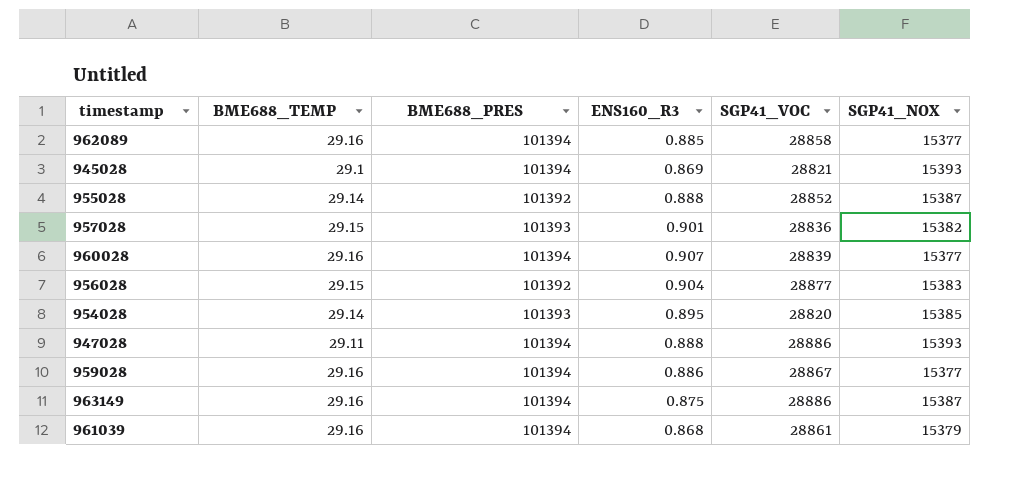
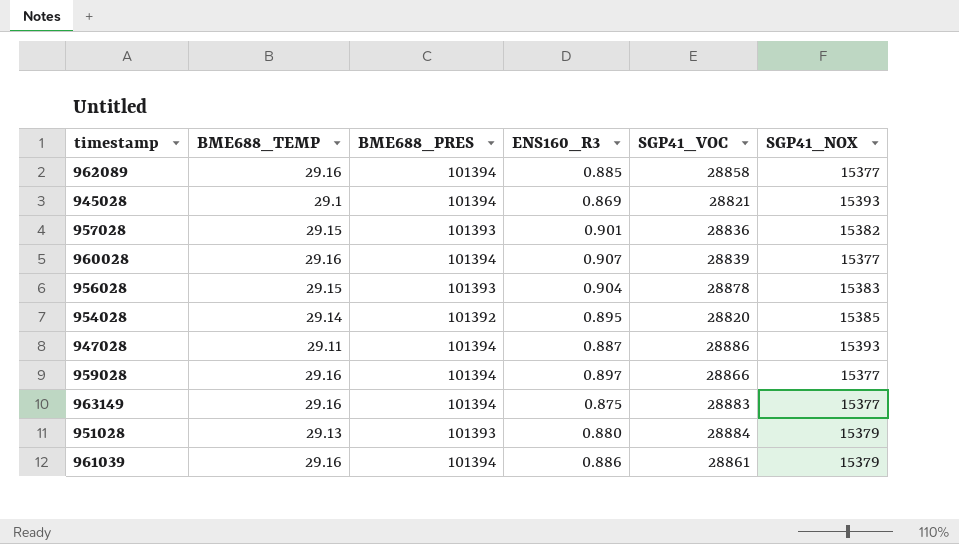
row 955028: 29.14 | 101392 | 0.888 | 28852 | 15387 -> none
956028 | BME688_PRES: 101392 -> 101393
956028 | SGP41_VOC: 28877 -> 28878
954028 | BME688_PRES: 101393 -> 101392
947028 | ENS160_R3: 0.888 -> 0.887
959028 | ENS160_R3: 0.886 -> 0.897
959028 | SGP41_VOC: 28867 -> 28866
963149 | SGP41_VOC: 28886 -> 28883
963149 | SGP41_NOX: 15387 -> 15377
row 951028: none -> 29.13 | 101393 | 0.880 | 28884 | 15379
961039 | ENS160_R3: 0.868 -> 0.886

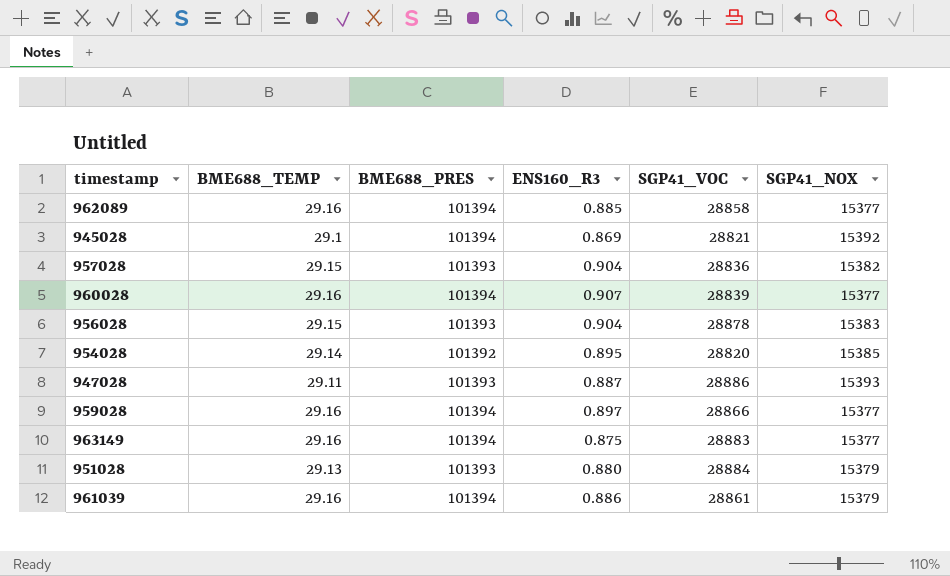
945028 | SGP41_NOX: 15393 -> 15392
957028 | ENS160_R3: 0.901 -> 0.904
947028 | BME688_PRES: 101394 -> 101393

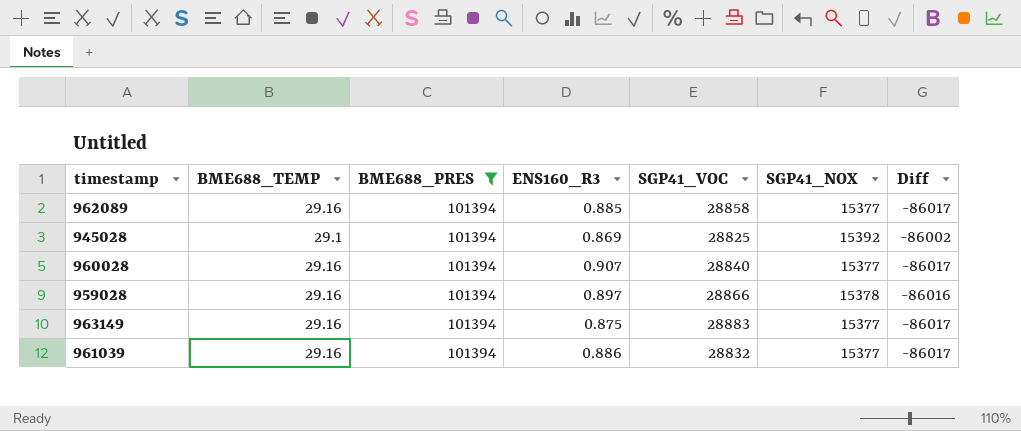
filter: none -> BME688_PRES = 101394
column Diff | formula: none -> [SGP41_NOX] - [BME688_PRES]
945028 | SGP41_VOC: 28821 -> 28825
960028 | SGP41_VOC: 28839 -> 28840
959028 | SGP41_NOX: 15377 -> 15378
961039 | SGP41_VOC: 28861 -> 28832
961039 | SGP41_NOX: 15379 -> 15377

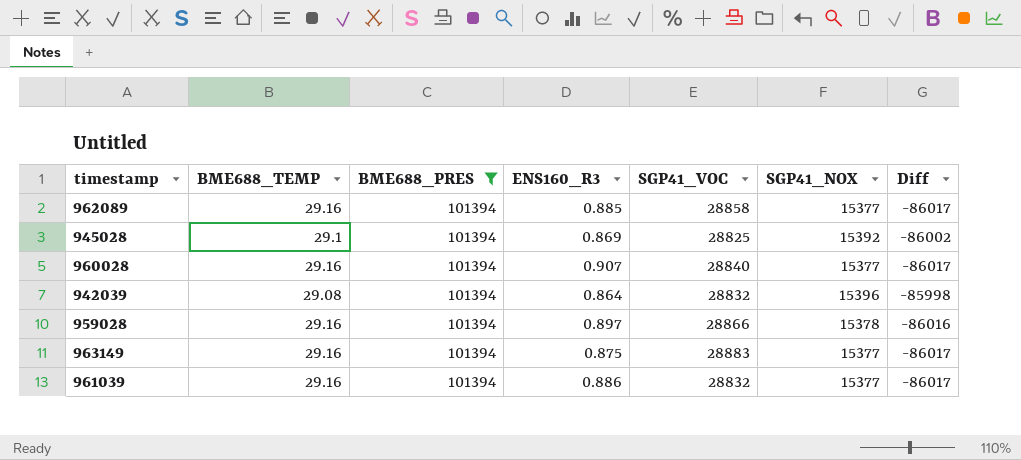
row 942039: none -> 29.08 | 101394 | 0.864 | 28832 | 15396 | -85998

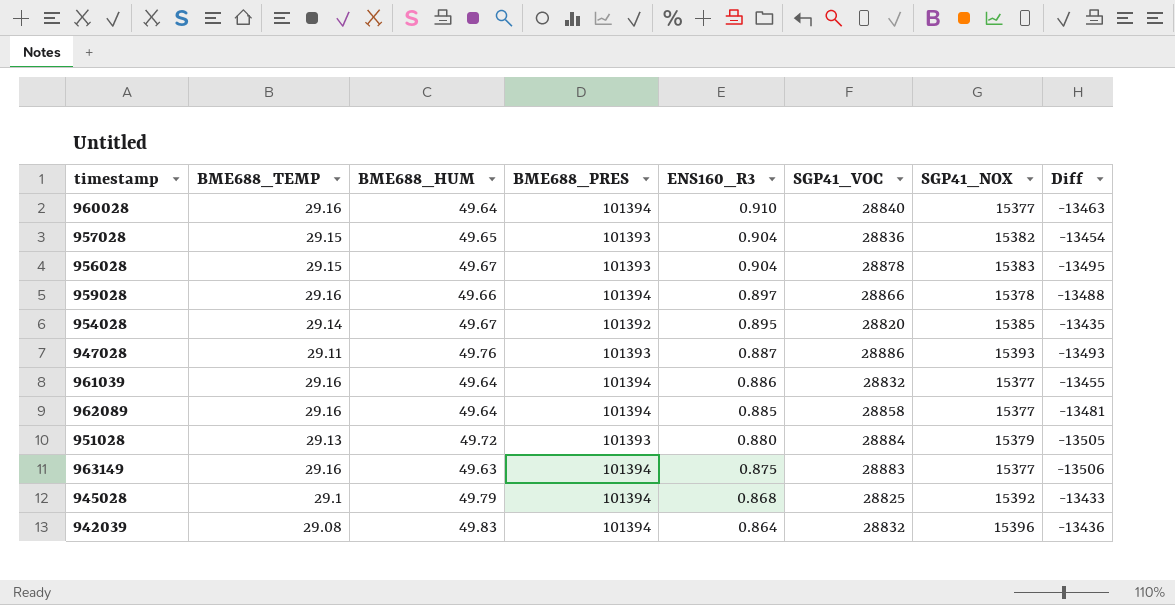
filter: BME688_PRES = 101394 -> none
row order: none -> ENS160_R3 descending
column BME688_HUM | position: none -> 3
column Diff | formula: [SGP41_NOX] - [BME688_PRES] -> [SGP41_NOX] - [SGP41_VOC]
960028 | ENS160_R3: 0.907 -> 0.910
945028 | ENS160_R3: 0.869 -> 0.868

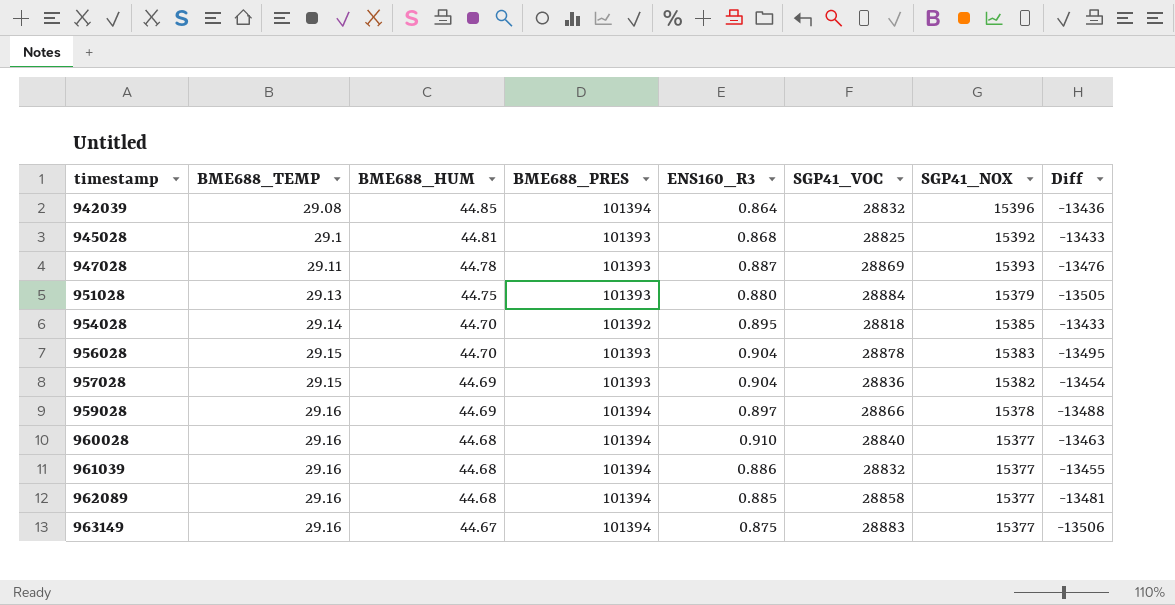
row order: ENS160_R3 descending -> timestamp ascending
942039 | BME688_HUM: 49.83 -> 44.85
945028 | BME688_HUM: 49.79 -> 44.81
945028 | BME688_PRES: 101394 -> 101393
947028 | BME688_HUM: 49.76 -> 44.78
947028 | SGP41_VOC: 28886 -> 28869
947028 | Diff: -13493 -> -13476
951028 | BME688_HUM: 49.72 -> 44.75
954028 | BME688_HUM: 49.67 -> 44.70
954028 | SGP41_VOC: 28820 -> 28818
954028 | Diff: -13435 -> -13433
956028 | BME688_HUM: 49.67 -> 44.70
957028 | BME688_HUM: 49.65 -> 44.69
959028 | BME688_HUM: 49.66 -> 44.69
960028 | BME688_HUM: 49.64 -> 44.68
961039 | BME688_HUM: 49.64 -> 44.68
962089 | BME688_HUM: 49.64 -> 44.68
963149 | BME688_HUM: 49.63 -> 44.67

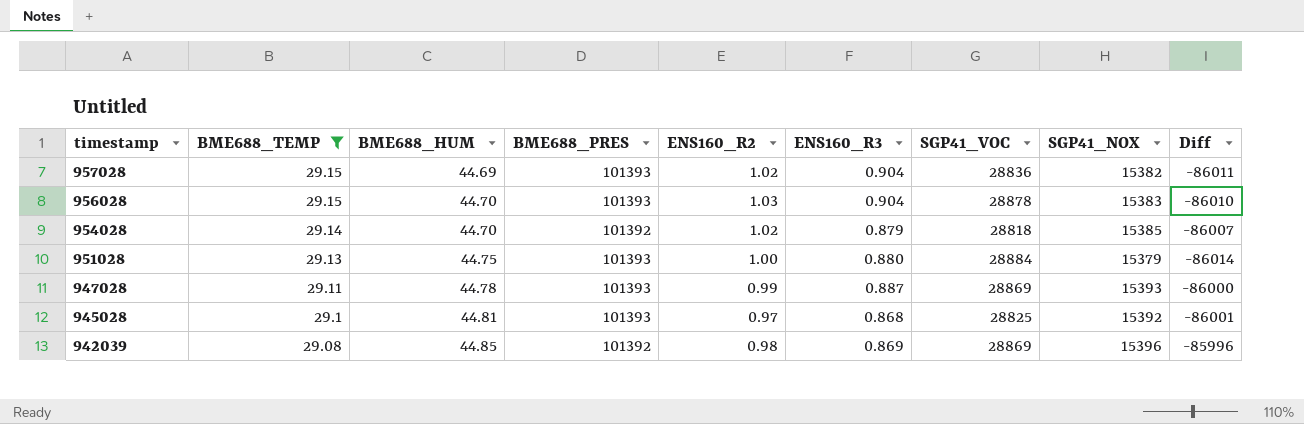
filter: none -> BME688_TEMP != 29.16
row order: timestamp ascending -> timestamp descending
column ENS160_R2 | position: none -> 5
column Diff | formula: [SGP41_NOX] - [SGP41_VOC] -> [SGP41_NOX] - [BME688_PRES]
954028 | ENS160_R3: 0.895 -> 0.879
942039 | BME688_PRES: 101394 -> 101392
942039 | ENS160_R3: 0.864 -> 0.869
942039 | SGP41_VOC: 28832 -> 28869

